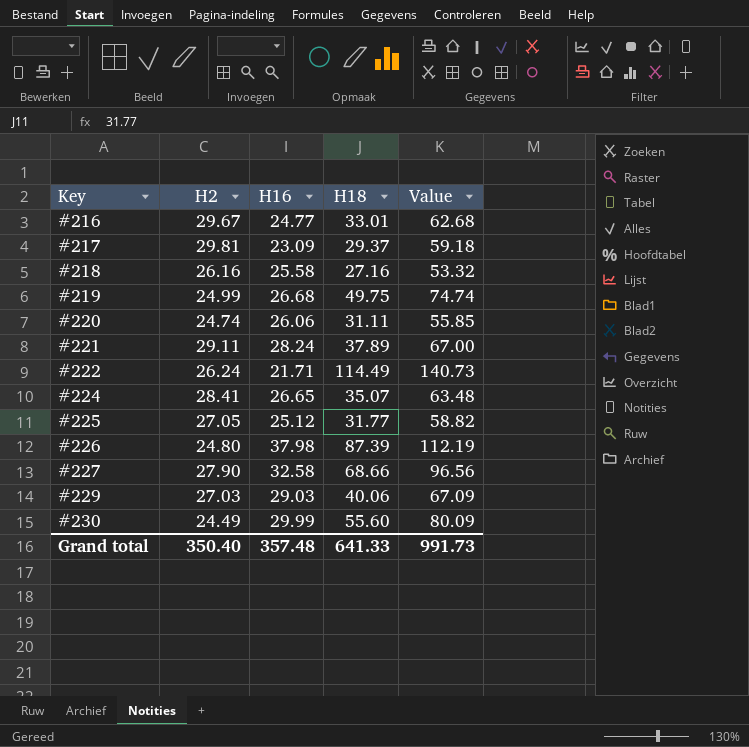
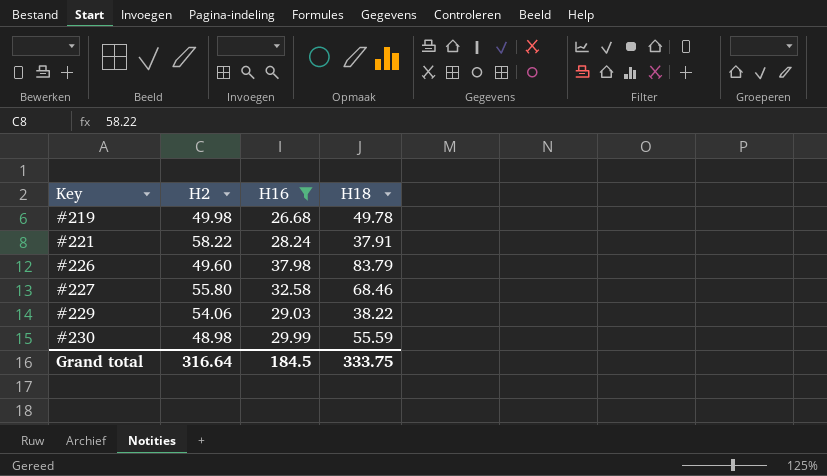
filter: none -> H16 >= 26.68
column Value | formula: [H2] + [H18] -> none
#219 | H2: 24.99 -> 49.98
#219 | H18: 49.75 -> 49.78
#221 | H2: 29.11 -> 58.22
#221 | H18: 37.89 -> 37.91
#226 | H2: 24.80 -> 49.60
#226 | H18: 87.39 -> 83.79
#227 | H2: 27.90 -> 55.80
#227 | H18: 68.66 -> 68.46
#229 | H2: 27.03 -> 54.06
#229 | H18: 40.06 -> 38.22
#230 | H2: 24.49 -> 48.98
#230 | H18: 55.60 -> 55.59
Grand total | H2: 350.40 -> 316.64
Grand total | H16: 357.48 -> 184.5
Grand total | H18: 641.33 -> 333.75

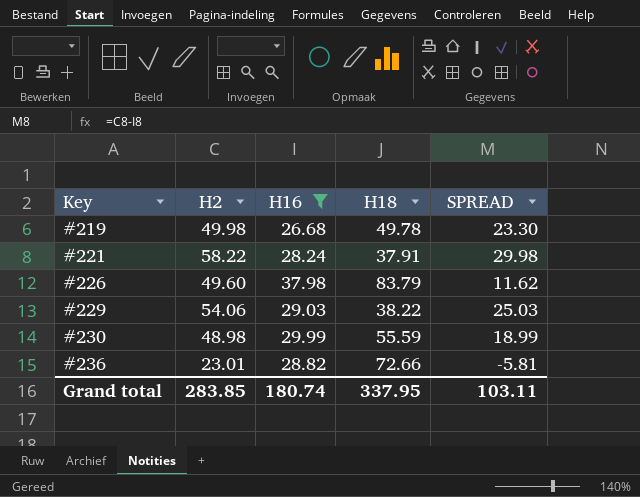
column SPREAD | formula: none -> [H2] - [H16]
row #227: 55.80 | 32.58 | 68.46 -> none
row #236: none -> 23.01 | 28.82 | 72.66 | -5.81
Grand total | H2: 316.64 -> 283.85
Grand total | H16: 184.5 -> 180.74
Grand total | H18: 333.75 -> 337.95

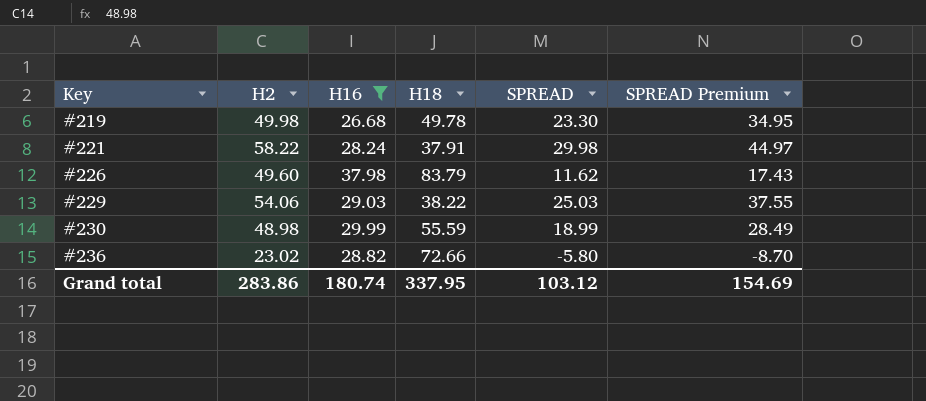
column SPREAD Premium | formula: none -> [SPREAD] * 1.5
#236 | H2: 23.01 -> 23.02
#236 | SPREAD: -5.81 -> -5.80
Grand total | H2: 283.85 -> 283.86
Grand total | SPREAD: 103.11 -> 103.12

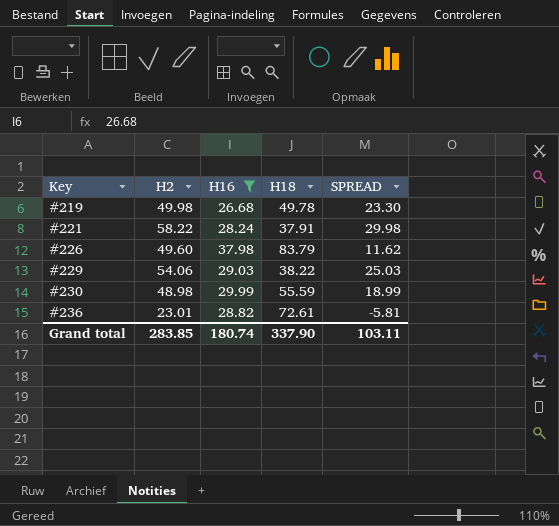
column SPREAD Premium | formula: [SPREAD] * 1.5 -> none
#236 | H2: 23.02 -> 23.01
#236 | H18: 72.66 -> 72.61
#236 | SPREAD: -5.80 -> -5.81
Grand total | H2: 283.86 -> 283.85
Grand total | H18: 337.95 -> 337.90
Grand total | SPREAD: 103.12 -> 103.11

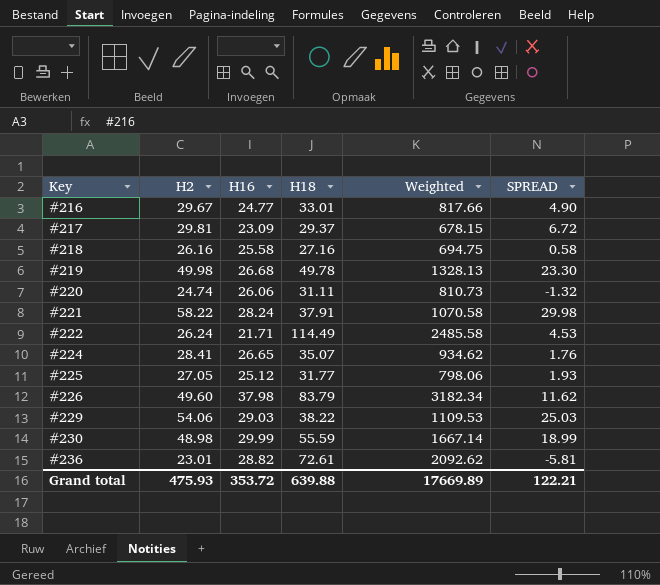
filter: H16 >= 26.68 -> none
column Weighted | formula: none -> [H16] * [H18]
Grand total | H2: 283.85 -> 475.93
Grand total | H16: 180.74 -> 353.72
Grand total | H18: 337.90 -> 639.88
Grand total | SPREAD: 103.11 -> 122.21

